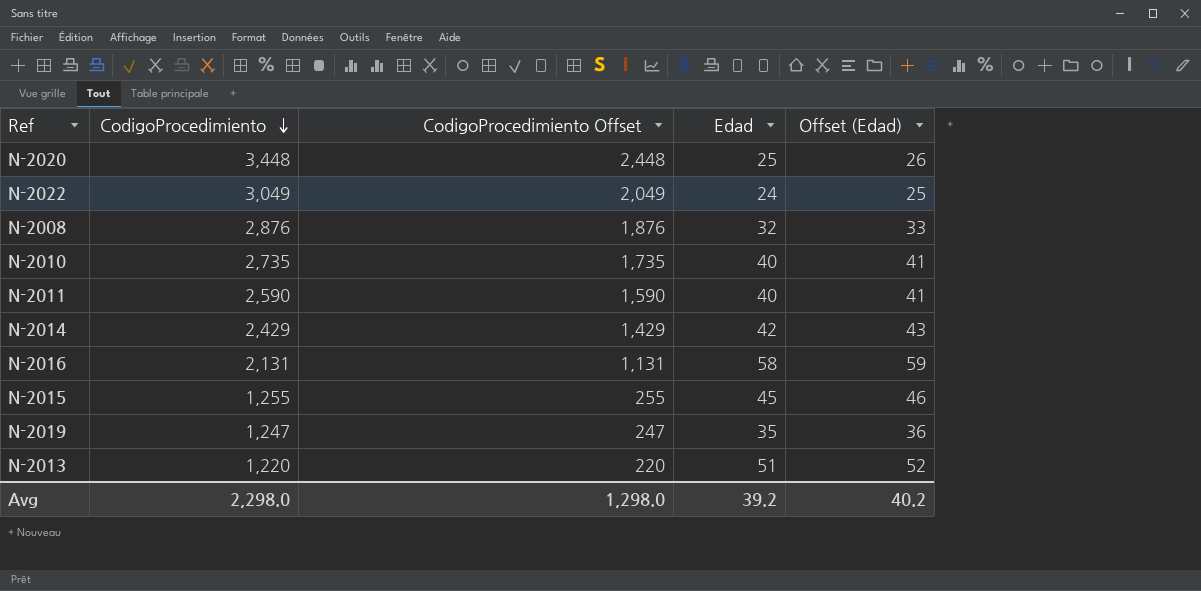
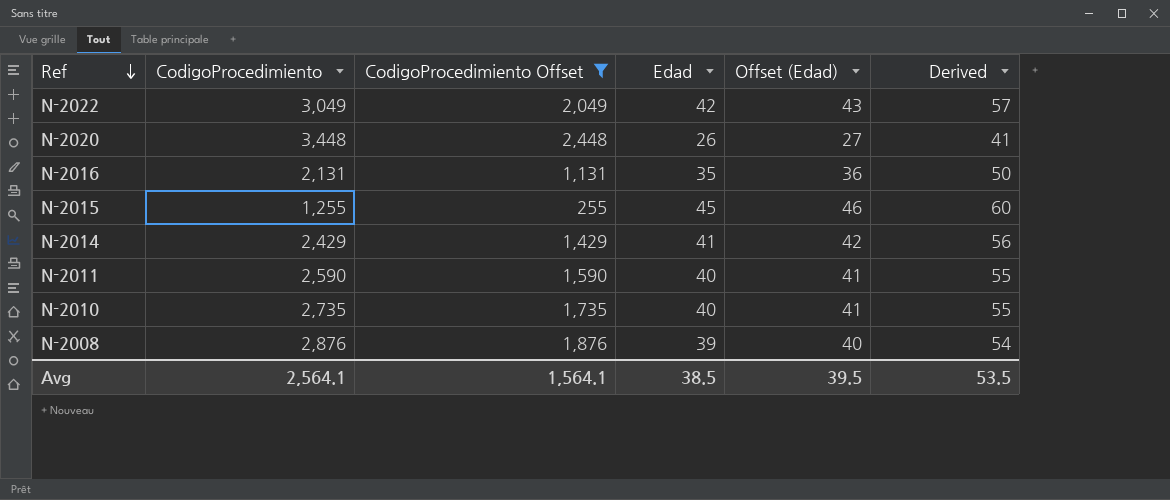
filter: none -> CodigoProcedimiento Offset >= 255
row order: CodigoProcedimiento descending -> Ref descending
column Derived | formula: none -> [Edad] + 15
N-2022 | Edad: 24 -> 42
N-2022 | Offset (Edad): 25 -> 43
N-2020 | Edad: 25 -> 26
N-2020 | Offset (Edad): 26 -> 27
N-2016 | Edad: 58 -> 35
N-2016 | Offset (Edad): 59 -> 36
N-2014 | Edad: 42 -> 41
N-2014 | Offset (Edad): 43 -> 42
N-2008 | Edad: 32 -> 39
N-2008 | Offset (Edad): 33 -> 40
Avg | CodigoProcedimiento: 2,298.0 -> 2,564.1
Avg | CodigoProcedimiento Offset: 1,298.0 -> 1,564.1
Avg | Edad: 39.2 -> 38.5
Avg | Offset (Edad): 40.2 -> 39.5

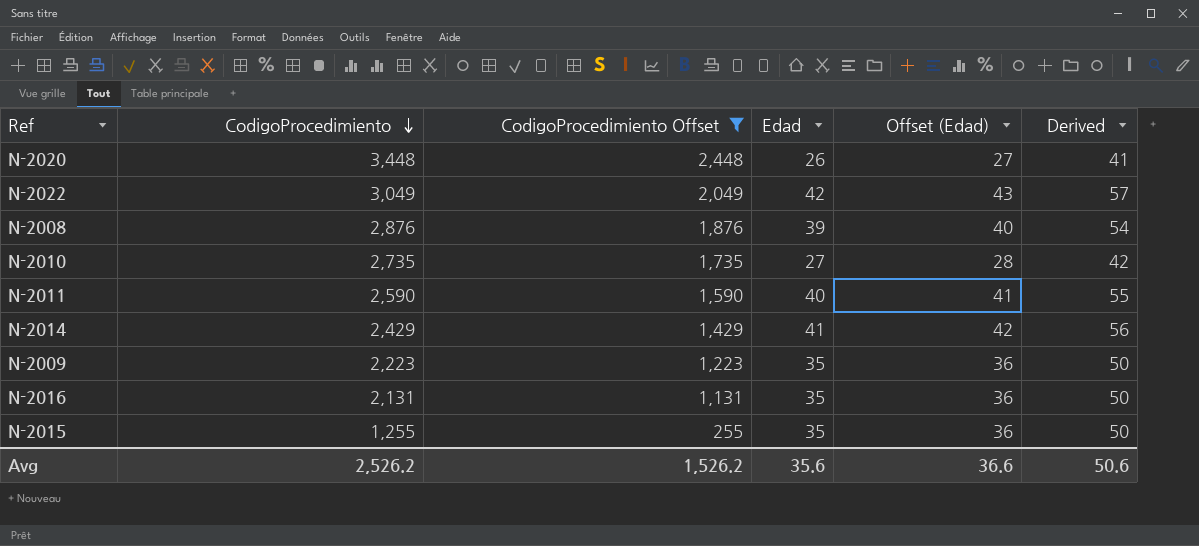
row order: Ref descending -> CodigoProcedimiento descending
N-2010 | Edad: 40 -> 27
N-2010 | Offset (Edad): 41 -> 28
N-2010 | Derived: 55 -> 42
row N-2009: none -> 2,223 | 1,223 | 35 | 36 | 50
N-2015 | Edad: 45 -> 35
N-2015 | Offset (Edad): 46 -> 36
N-2015 | Derived: 60 -> 50
Avg | CodigoProcedimiento: 2,564.1 -> 2,526.2
Avg | CodigoProcedimiento Offset: 1,564.1 -> 1,526.2
Avg | Edad: 38.5 -> 35.6
Avg | Offset (Edad): 39.5 -> 36.6
Avg | Derived: 53.5 -> 50.6

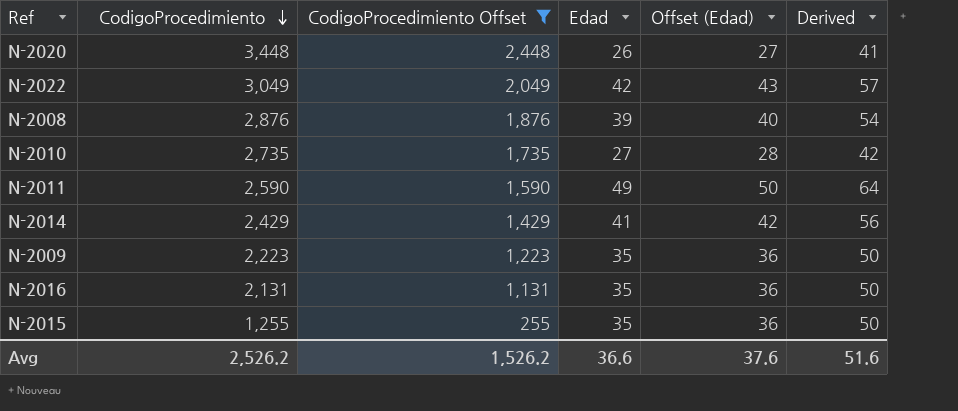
N-2011 | Edad: 40 -> 49
N-2011 | Offset (Edad): 41 -> 50
N-2011 | Derived: 55 -> 64
Avg | Edad: 35.6 -> 36.6
Avg | Offset (Edad): 36.6 -> 37.6
Avg | Derived: 50.6 -> 51.6

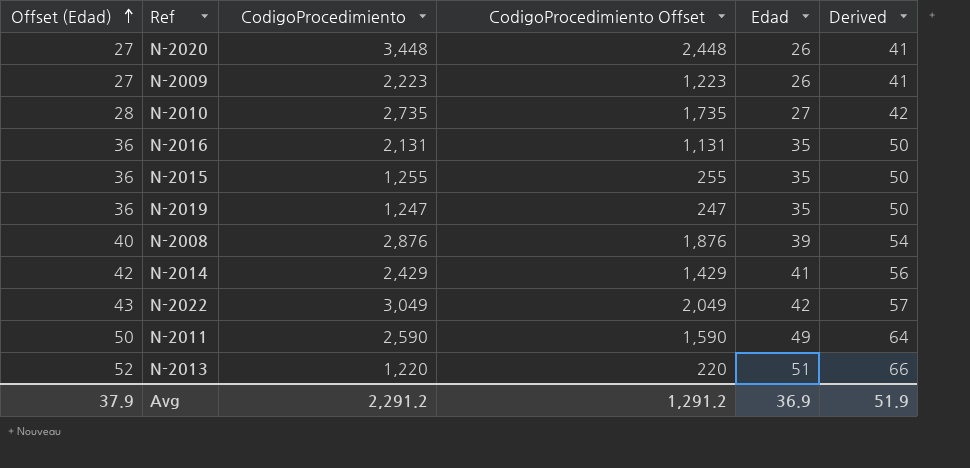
filter: CodigoProcedimiento Offset >= 255 -> none
row order: CodigoProcedimiento descending -> Offset (Edad) ascending
column Offset (Edad) | position: 5 -> 1
N-2009 | Offset (Edad): 36 -> 27
N-2009 | Edad: 35 -> 26
N-2009 | Derived: 50 -> 41
Avg | Offset (Edad): 37.6 -> 37.9
Avg | CodigoProcedimiento: 2,526.2 -> 2,291.2
Avg | CodigoProcedimiento Offset: 1,526.2 -> 1,291.2
Avg | Edad: 36.6 -> 36.9
Avg | Derived: 51.6 -> 51.9

